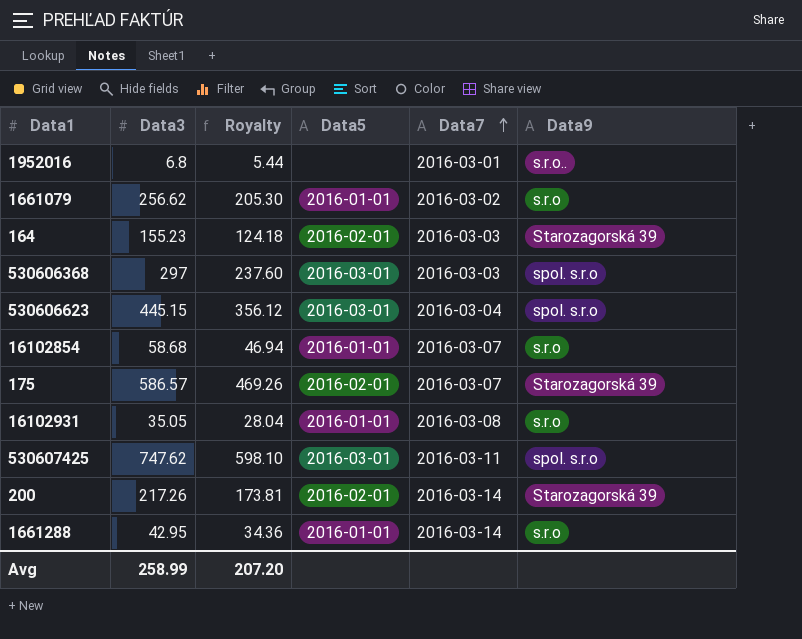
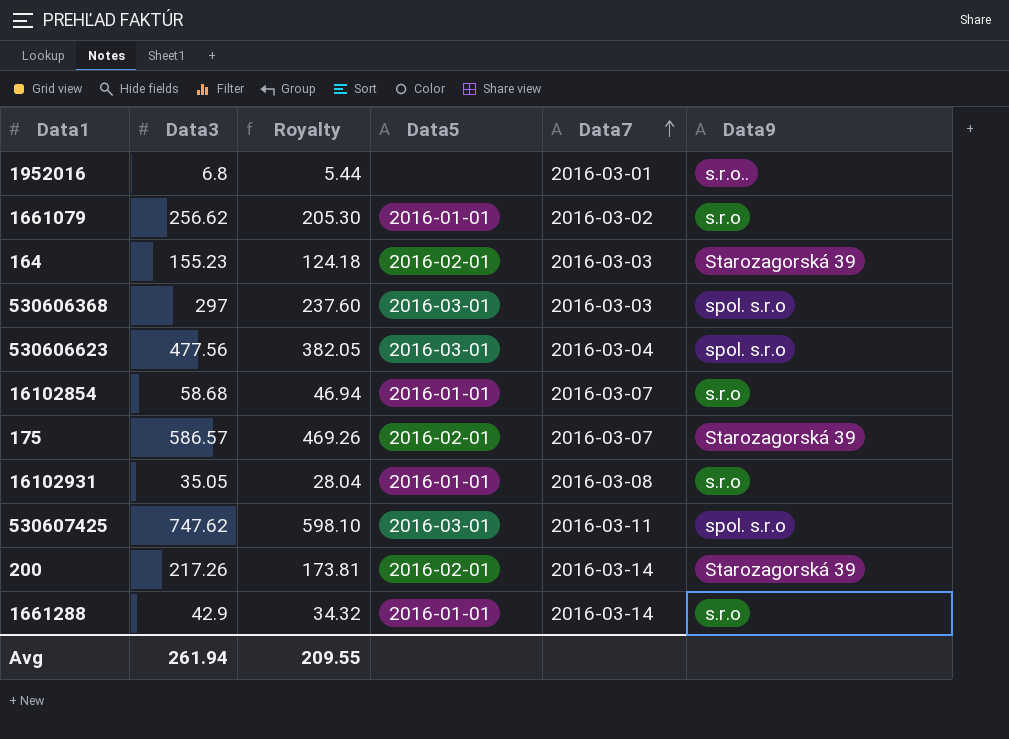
530606623 | Data3: 445.15 -> 477.56
530606623 | Royalty: 356.12 -> 382.05
1661288 | Data3: 42.95 -> 42.9
1661288 | Royalty: 34.36 -> 34.32
Avg | Data3: 258.99 -> 261.94
Avg | Royalty: 207.20 -> 209.55

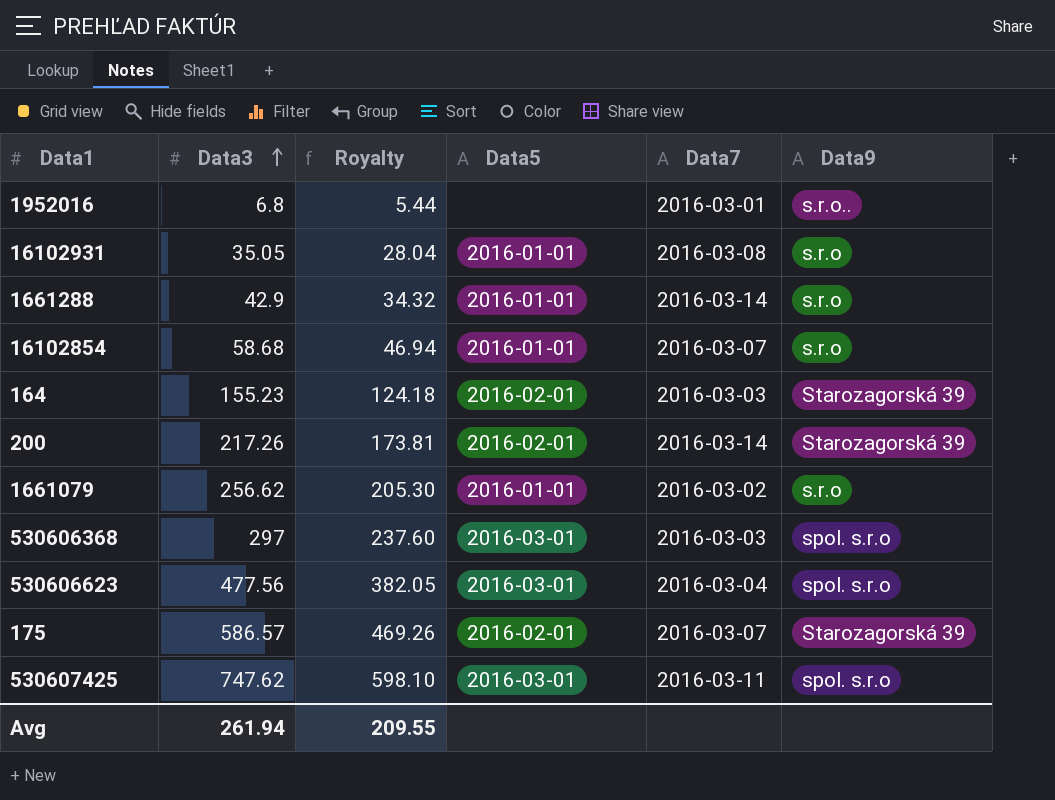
row order: Data7 ascending -> Data3 ascending

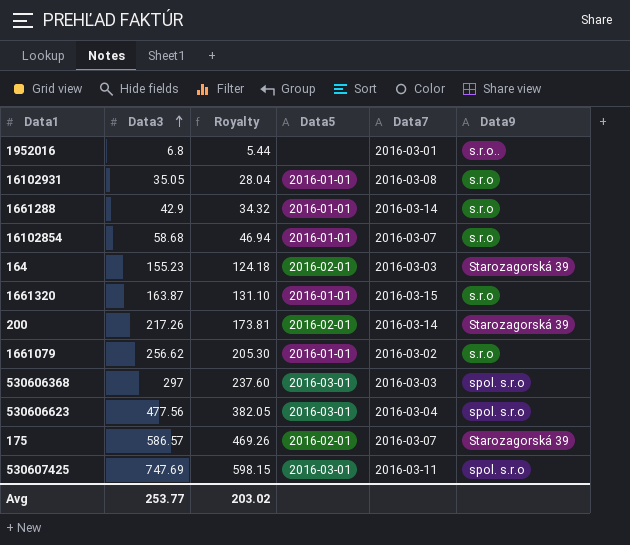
row 1661320: none -> 163.87 | 131.10 | 2016-01-01 | 2016-03-15 | s.r.o
530607425 | Data3: 747.62 -> 747.69
530607425 | Royalty: 598.10 -> 598.15
Avg | Data3: 261.94 -> 253.77
Avg | Royalty: 209.55 -> 203.02

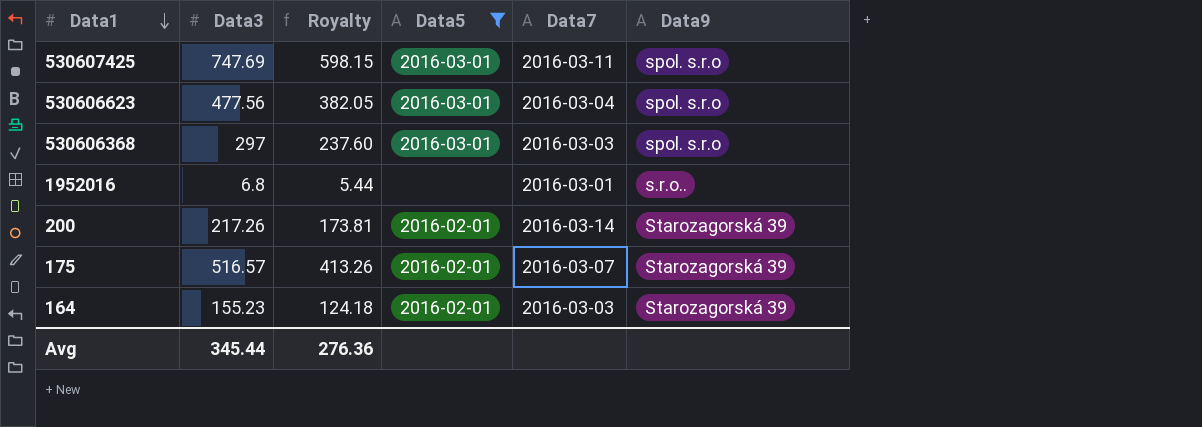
filter: none -> Data5 != 2016-01-01
row order: Data3 ascending -> Data1 descending
175 | Data3: 586.57 -> 516.57
175 | Royalty: 469.26 -> 413.26
Avg | Data3: 253.77 -> 345.44
Avg | Royalty: 203.02 -> 276.36

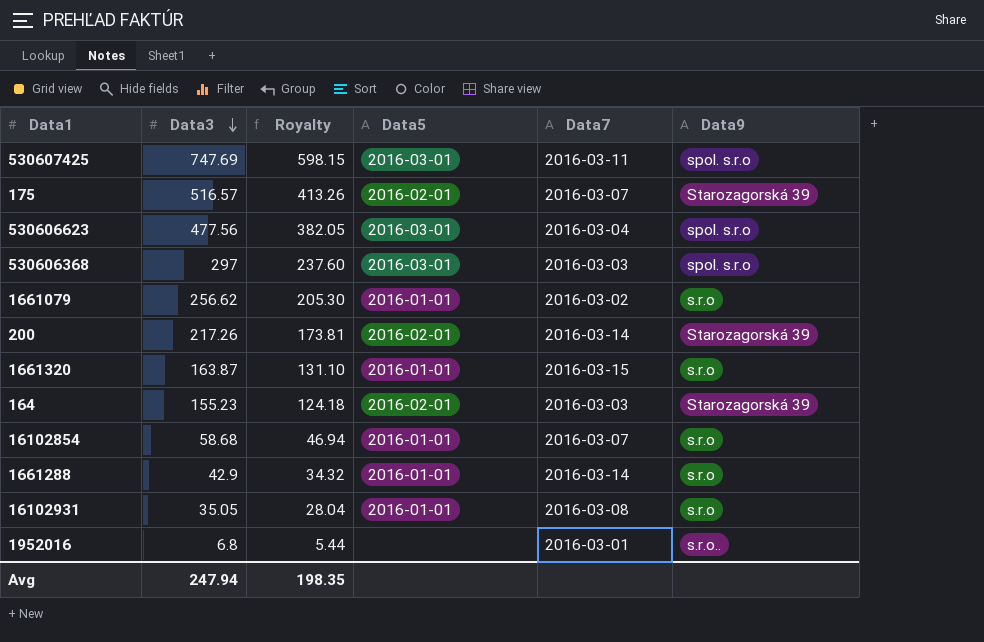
filter: Data5 != 2016-01-01 -> none
row order: Data1 descending -> Data3 descending
Avg | Data3: 345.44 -> 247.94
Avg | Royalty: 276.36 -> 198.35

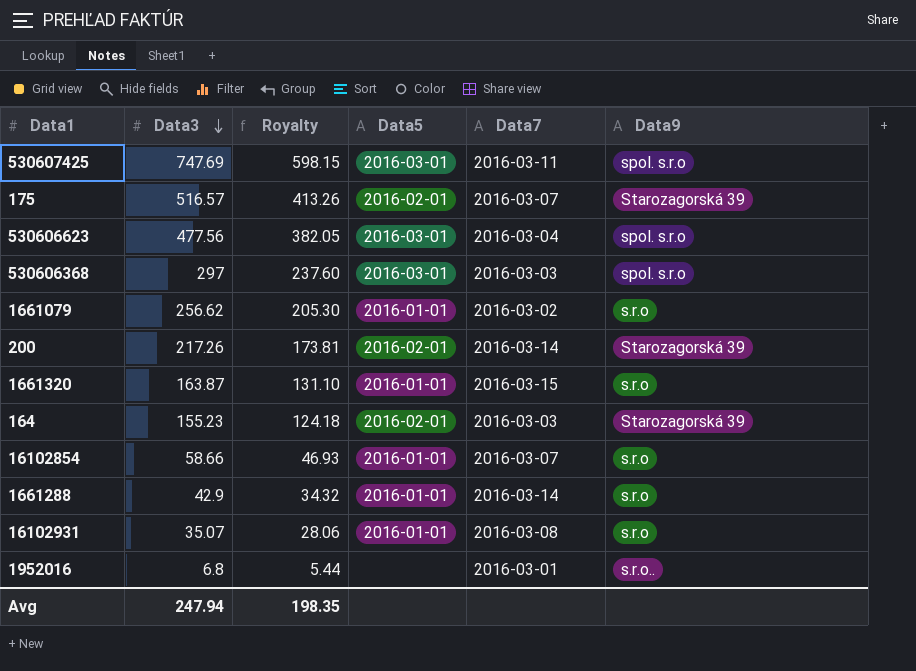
16102854 | Data3: 58.68 -> 58.66
16102854 | Royalty: 46.94 -> 46.93
16102931 | Data3: 35.05 -> 35.07
16102931 | Royalty: 28.04 -> 28.06

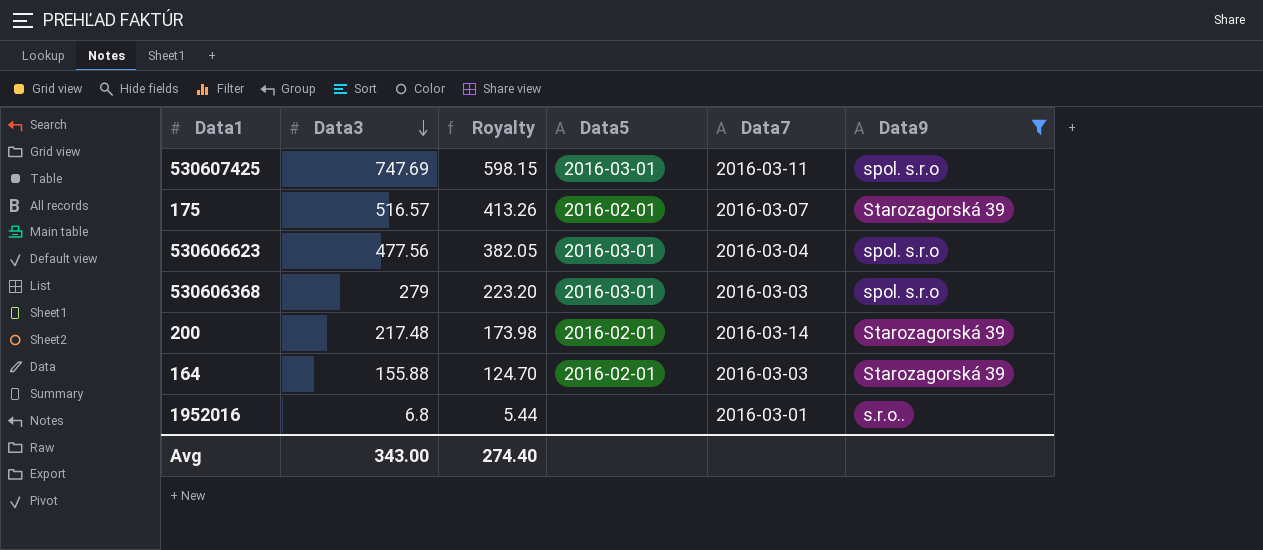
filter: none -> Data9 != s.r.o
530606368 | Data3: 297 -> 279
530606368 | Royalty: 237.60 -> 223.20
200 | Data3: 217.26 -> 217.48
200 | Royalty: 173.81 -> 173.98
164 | Data3: 155.23 -> 155.88
164 | Royalty: 124.18 -> 124.70
Avg | Data3: 247.94 -> 343.00
Avg | Royalty: 198.35 -> 274.40

